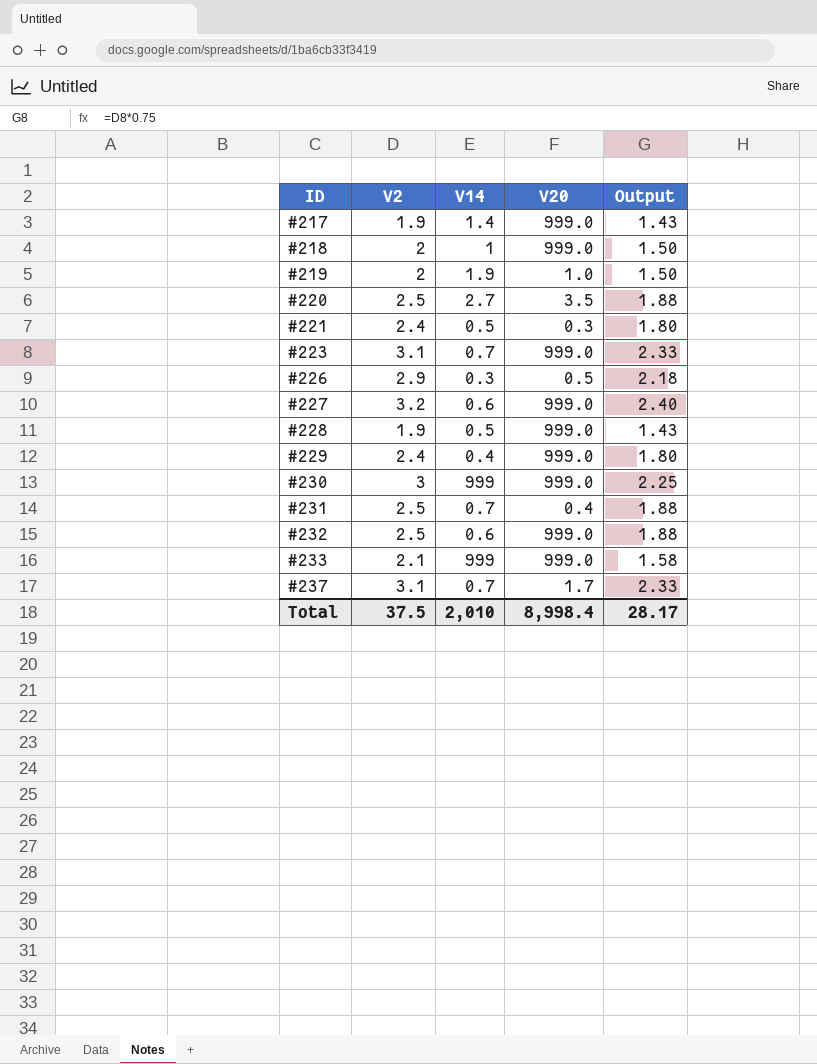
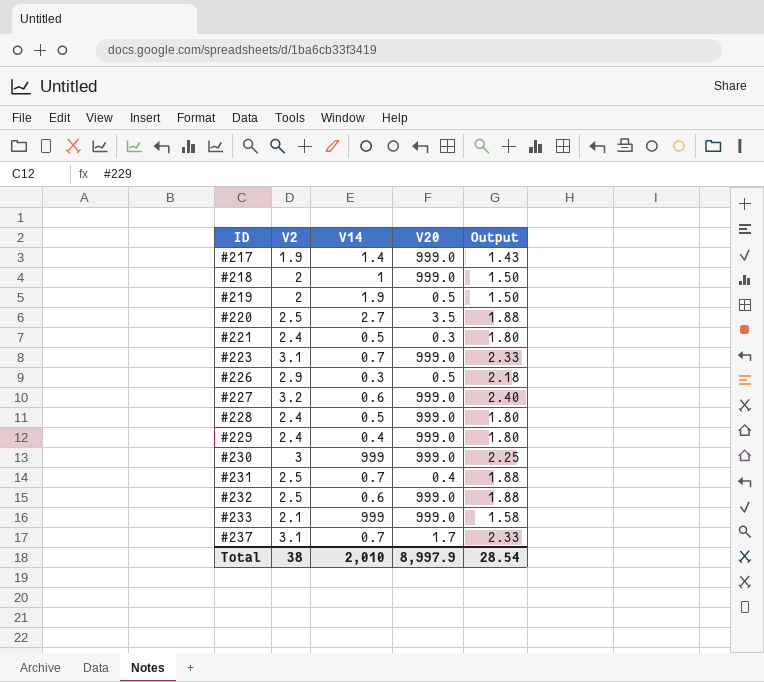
#219 | V20: 1.0 -> 0.5
#228 | V2: 1.9 -> 2.4
#228 | Output: 1.43 -> 1.80
Total | V2: 37.5 -> 38
Total | V20: 8,998.4 -> 8,997.9
Total | Output: 28.17 -> 28.54

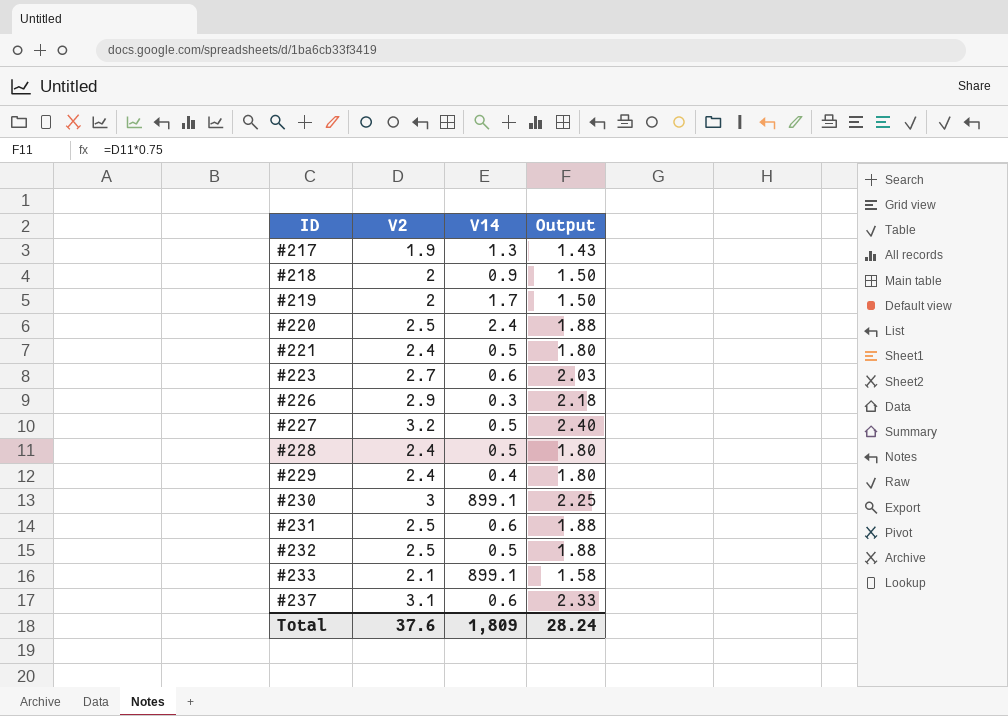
column V20 | position: 4 -> none
#217 | V14: 1.4 -> 1.3
#218 | V14: 1 -> 0.9
#219 | V14: 1.9 -> 1.7
#220 | V14: 2.7 -> 2.4
#223 | V2: 3.1 -> 2.7
#223 | V14: 0.7 -> 0.6
#223 | Output: 2.33 -> 2.03
#227 | V14: 0.6 -> 0.5
#230 | V14: 999 -> 899.1
#231 | V14: 0.7 -> 0.6
#232 | V14: 0.6 -> 0.5
#233 | V14: 999 -> 899.1
#237 | V14: 0.7 -> 0.6
Total | V2: 38 -> 37.6
Total | V14: 2,010 -> 1,809
Total | Output: 28.54 -> 28.24

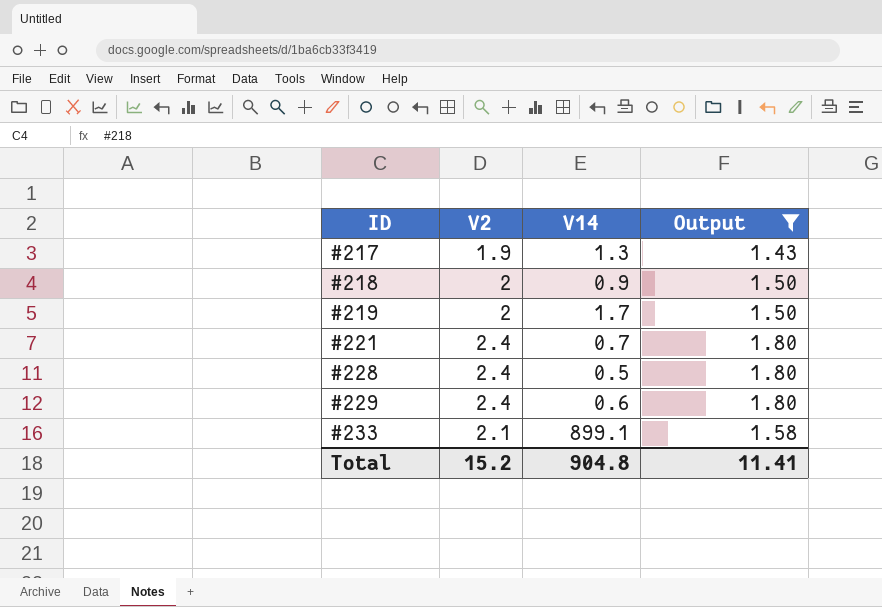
filter: none -> Output <= 1.80
#221 | V14: 0.5 -> 0.7
#229 | V14: 0.4 -> 0.6
Total | V2: 37.6 -> 15.2
Total | V14: 1,809 -> 904.8
Total | Output: 28.24 -> 11.41

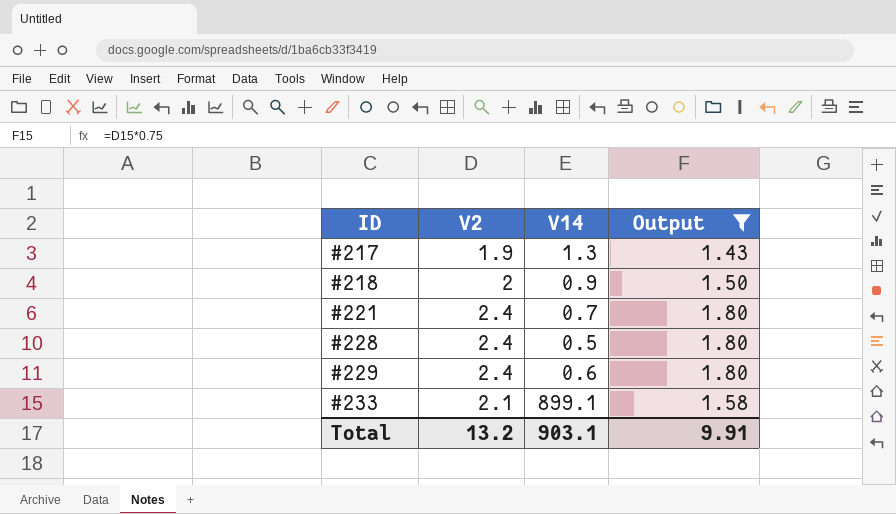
row #219: 2 | 1.7 | 1.50 -> none
Total | V2: 15.2 -> 13.2
Total | V14: 904.8 -> 903.1
Total | Output: 11.41 -> 9.91

